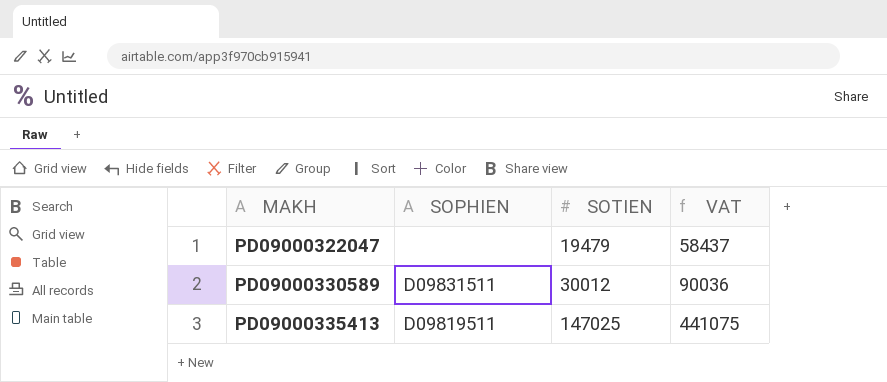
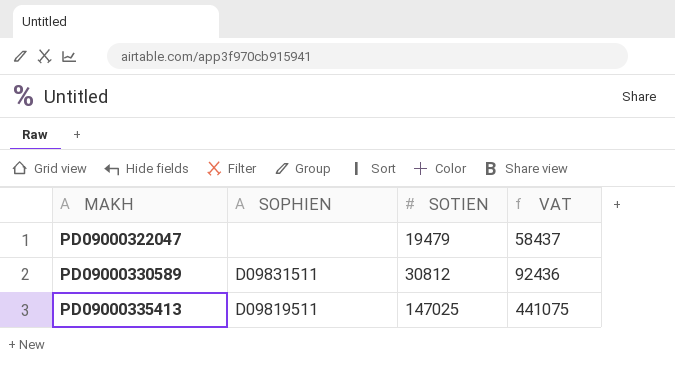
PD09000330589 | SOTIEN: 30012 -> 30812
PD09000330589 | VAT: 90036 -> 92436

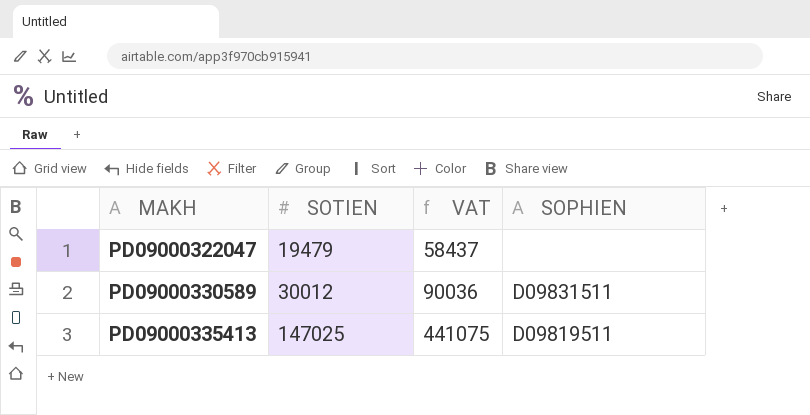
column SOPHIEN | position: 2 -> 4
PD09000330589 | SOTIEN: 30812 -> 30012
PD09000330589 | VAT: 92436 -> 90036

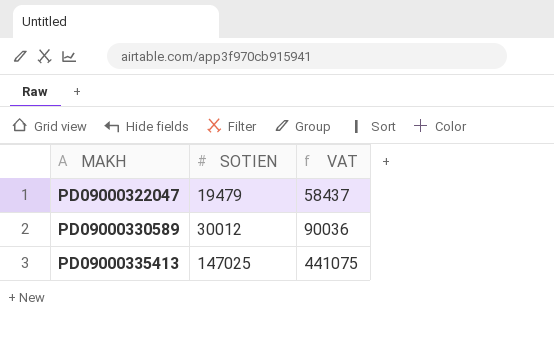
column SOPHIEN | position: 4 -> none

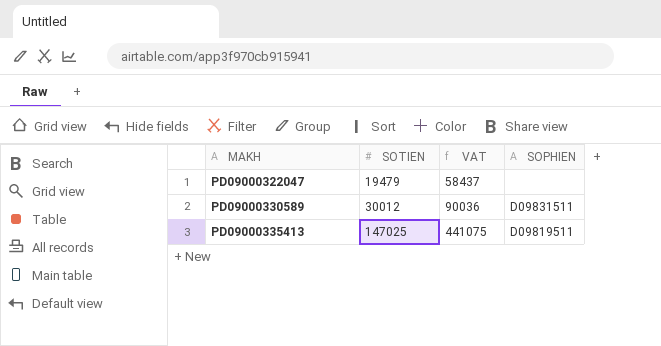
column SOPHIEN | position: none -> 4

